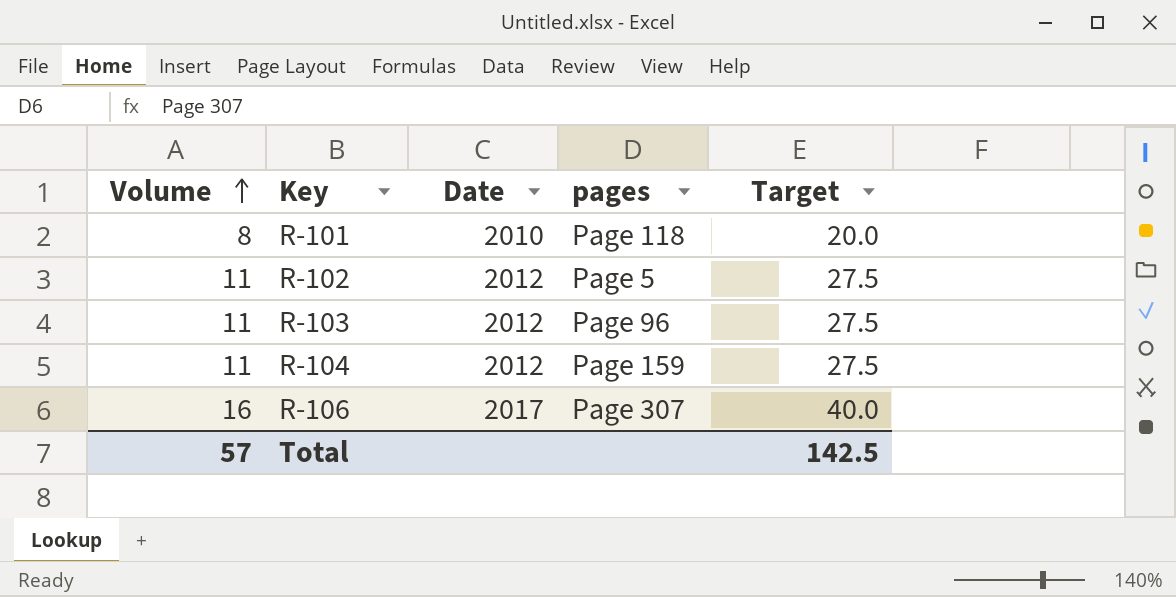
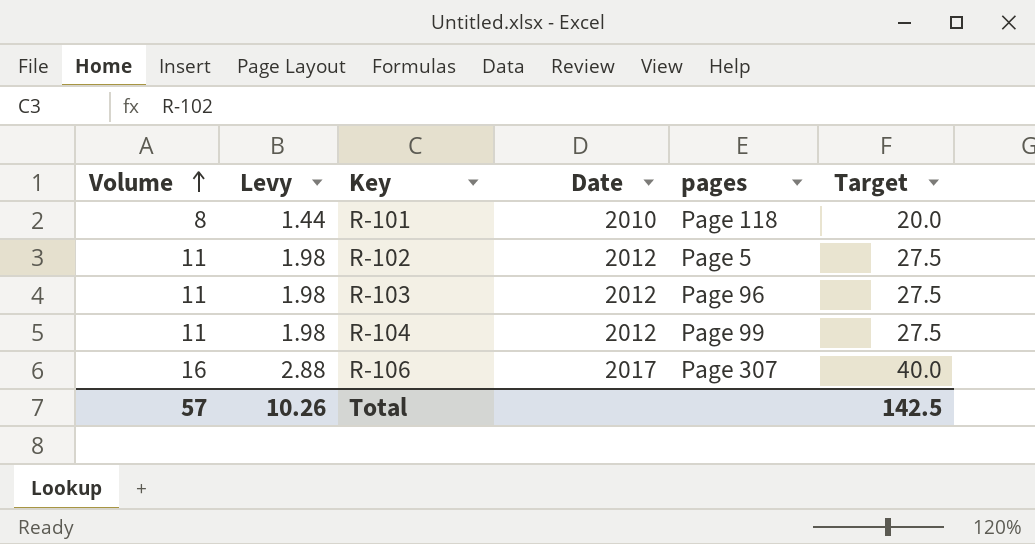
column Levy | formula: none -> [Volume] * 0.18
R-104 | pages: Page 159 -> Page 99

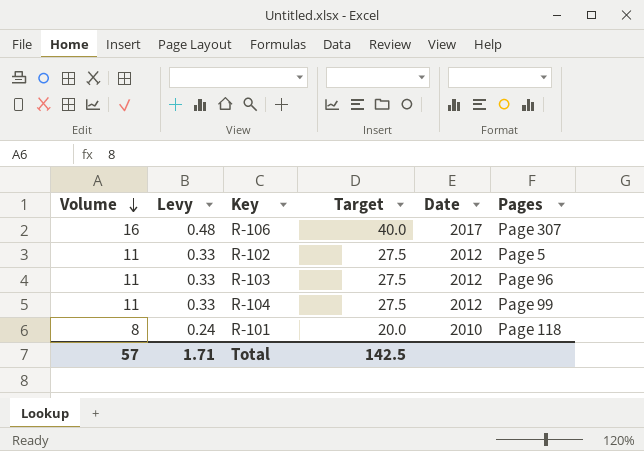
row order: Volume ascending -> Volume descending
column Levy | formula: [Volume] * 0.18 -> [Volume] * 0.03
column Target | position: 6 -> 4
column name: pages -> Pages
Total | Levy: 10.26 -> 1.71

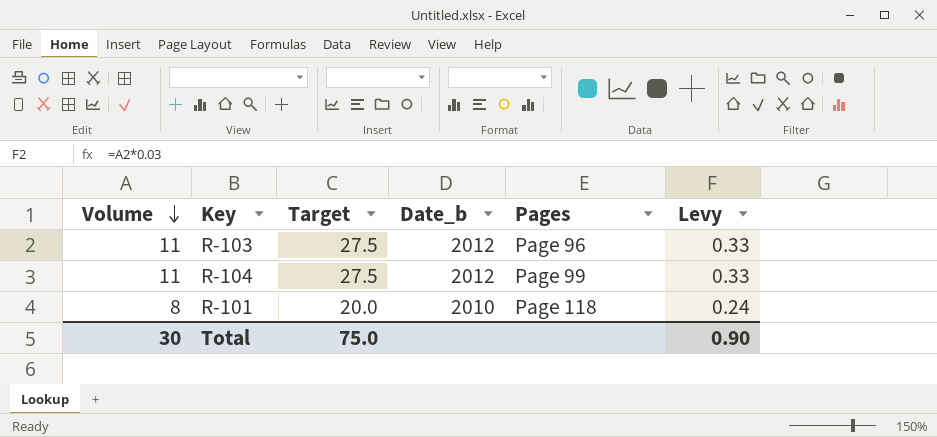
column name: Date -> Date_b
column Levy | position: 2 -> 6
row R-106: 16 | 0.48 | 40.0 | 2017 | Page 307 -> none
row R-102: 11 | 0.33 | 27.5 | 2012 | Page 5 -> none
Total | Volume: 57 -> 30
Total | Target: 142.5 -> 75.0
Total | Levy: 1.71 -> 0.90

